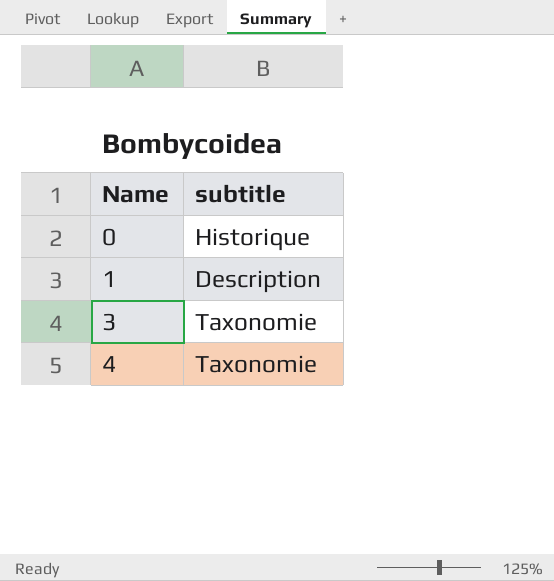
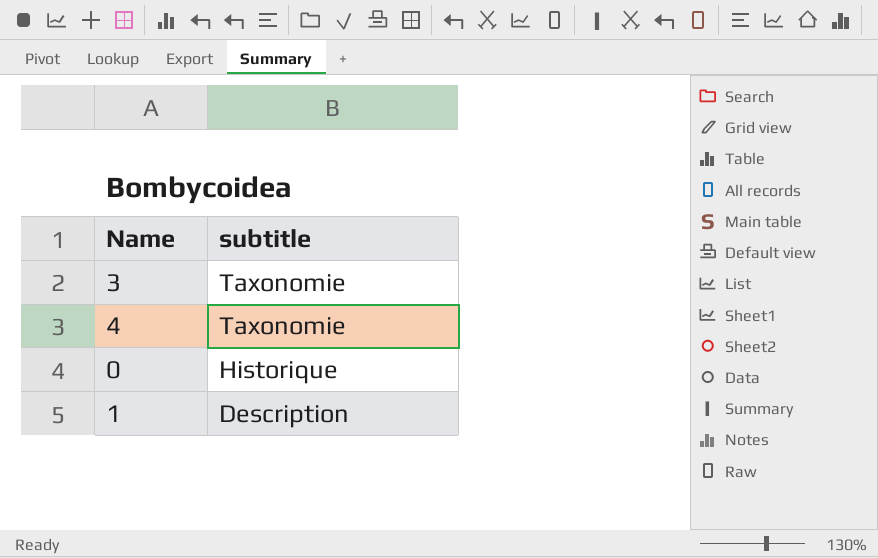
row order: Name ascending -> subtitle descending

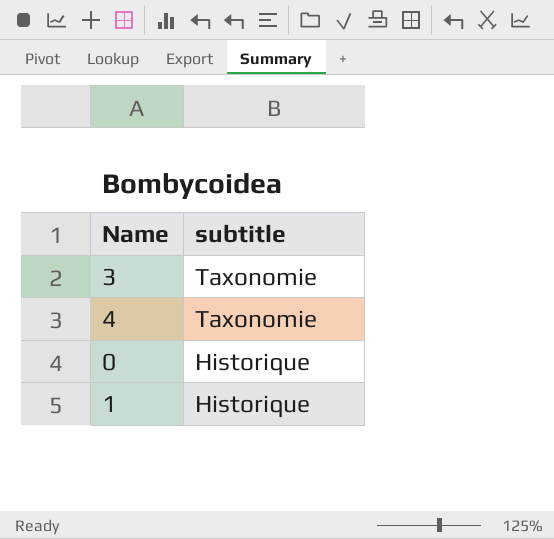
1 | subtitle: Description -> Historique

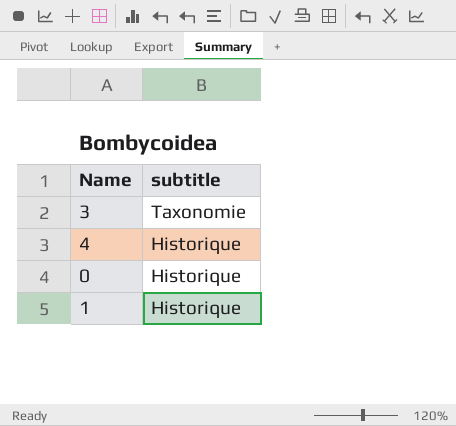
4 | subtitle: Taxonomie -> Historique

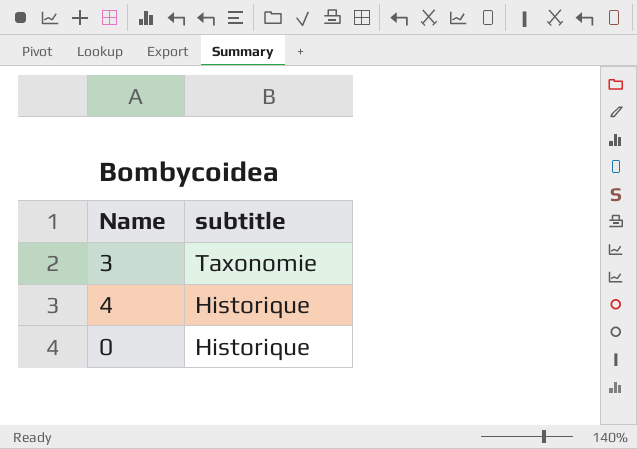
row 1: Historique -> none

